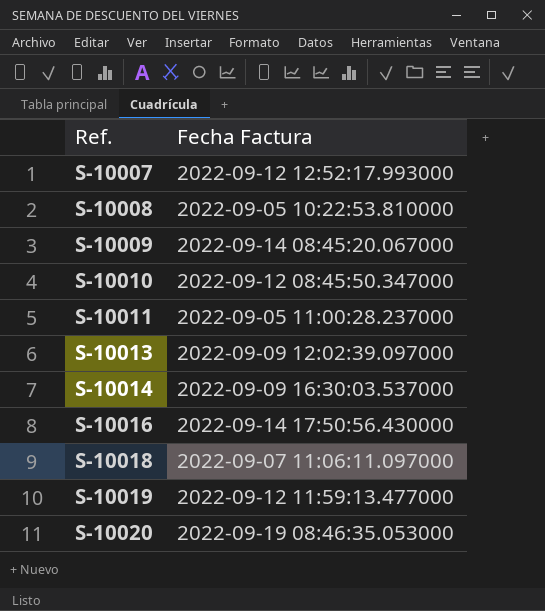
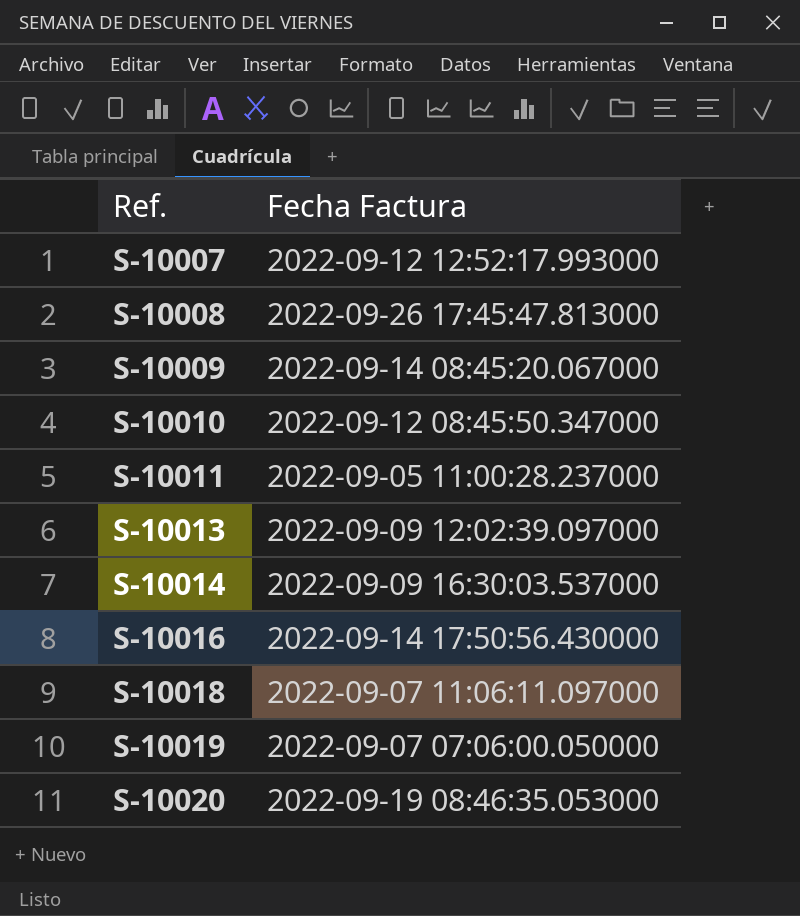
S-10008 | Fecha Factura: 2022-09-05 10:22:53.810000 -> 2022-09-26 17:45:47.813000
S-10019 | Fecha Factura: 2022-09-12 11:59:13.477000 -> 2022-09-07 07:06:00.050000

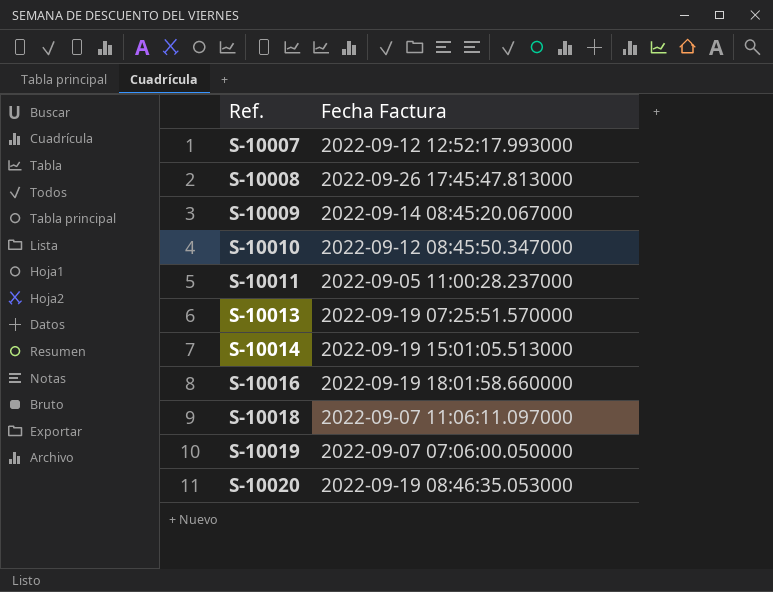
S-10013 | Fecha Factura: 2022-09-09 12:02:39.097000 -> 2022-09-19 07:25:51.570000
S-10014 | Fecha Factura: 2022-09-09 16:30:03.537000 -> 2022-09-19 15:01:05.513000
S-10016 | Fecha Factura: 2022-09-14 17:50:56.430000 -> 2022-09-19 18:01:58.660000

